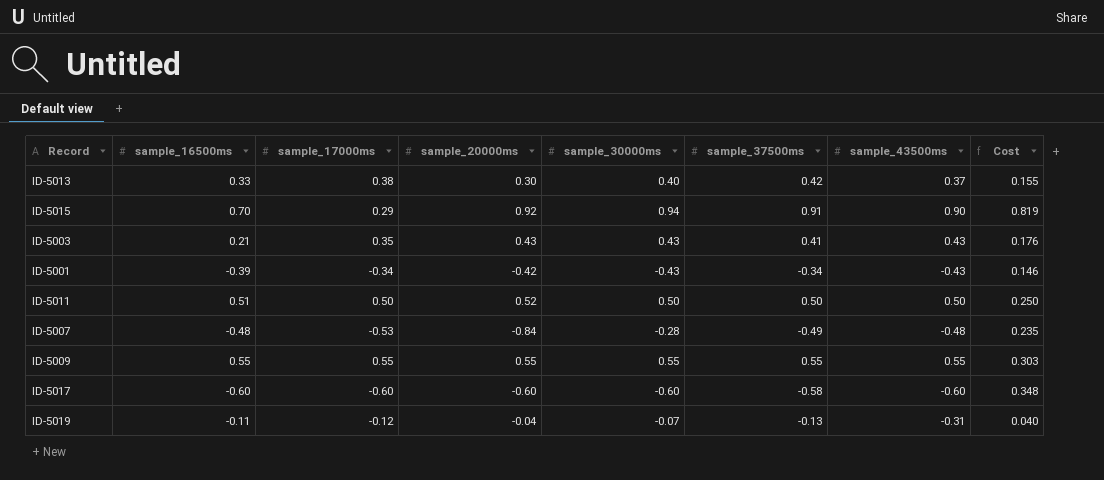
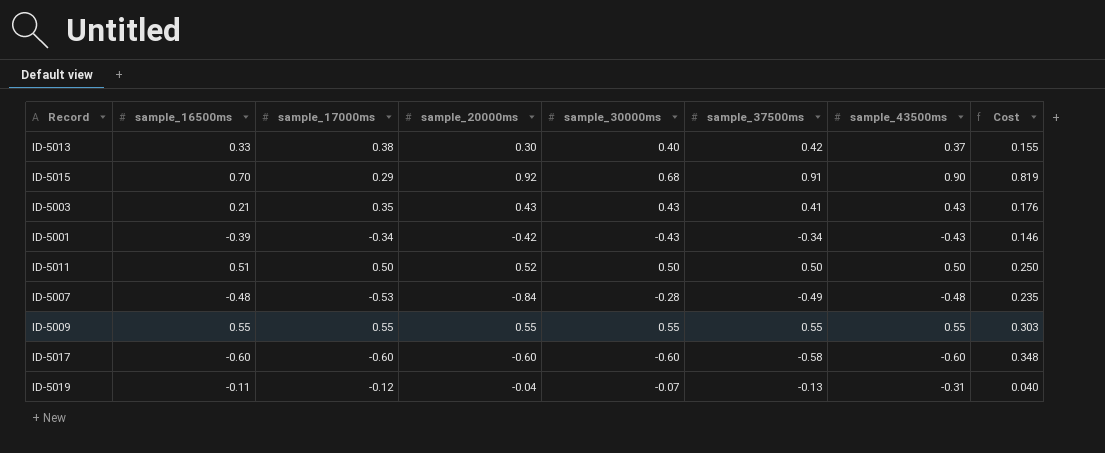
ID-5015 | sample_30000ms: 0.94 -> 0.68

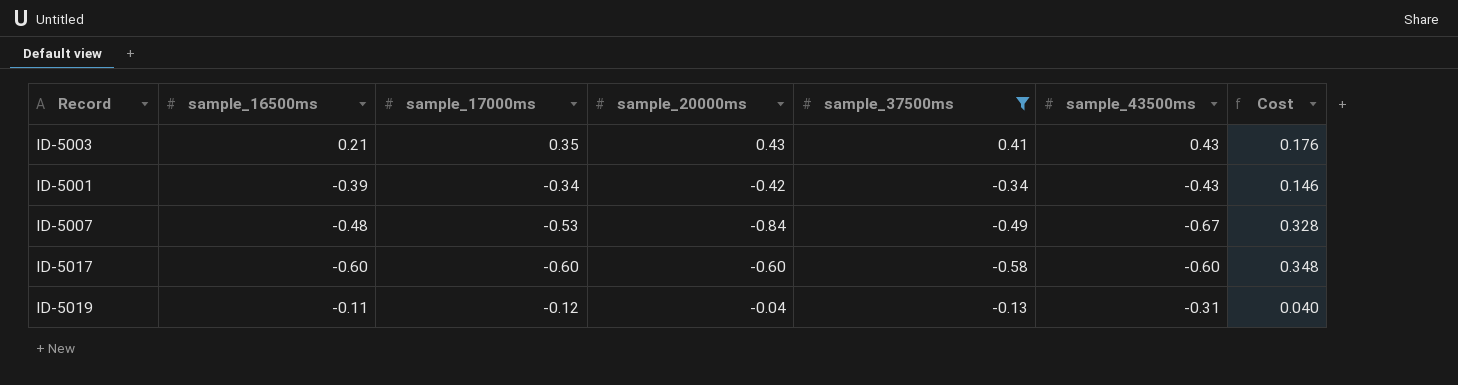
filter: none -> sample_37500ms <= 0.41
column sample_30000ms | position: 5 -> none
ID-5007 | sample_43500ms: -0.48 -> -0.67
ID-5007 | Cost: 0.235 -> 0.328

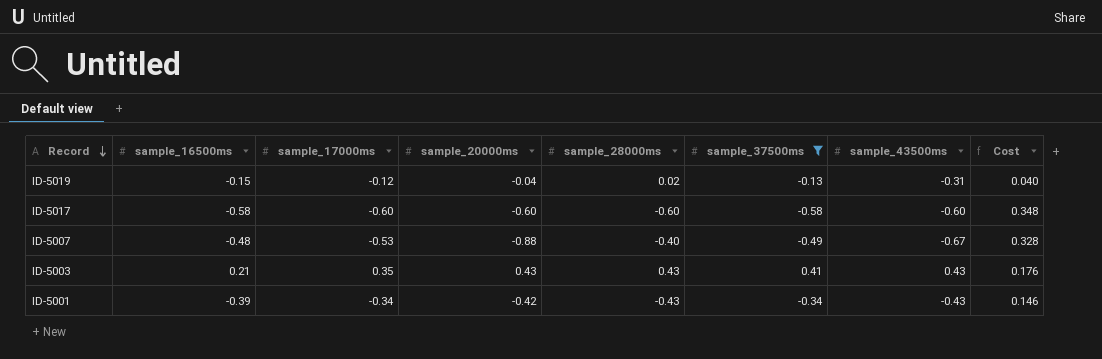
row order: none -> Record descending
column sample_28000ms | position: none -> 5
ID-5019 | sample_16500ms: -0.11 -> -0.15
ID-5017 | sample_16500ms: -0.60 -> -0.58
ID-5007 | sample_20000ms: -0.84 -> -0.88

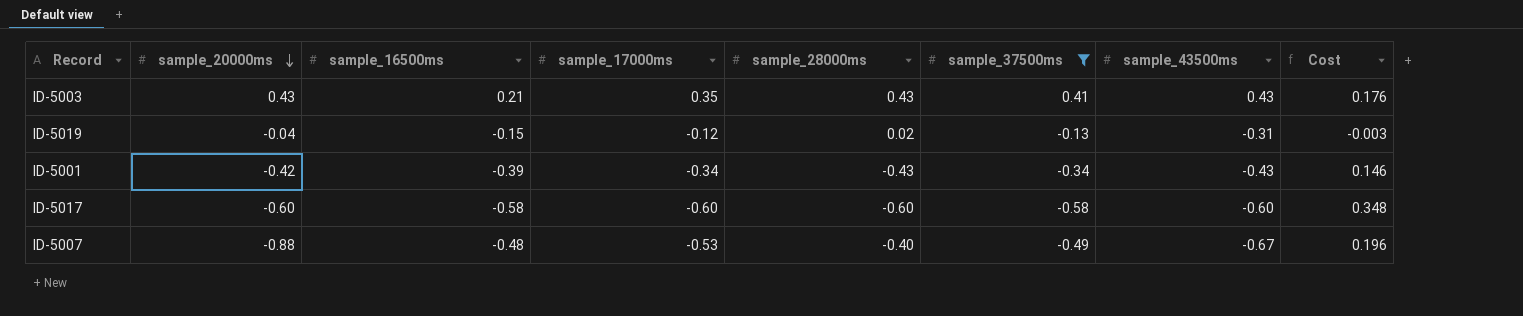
row order: Record descending -> sample_20000ms descending
column sample_20000ms | position: 4 -> 2
column Cost | formula: [sample_37500ms] * [sample_43500ms] -> [sample_28000ms] * [sample_37500ms]

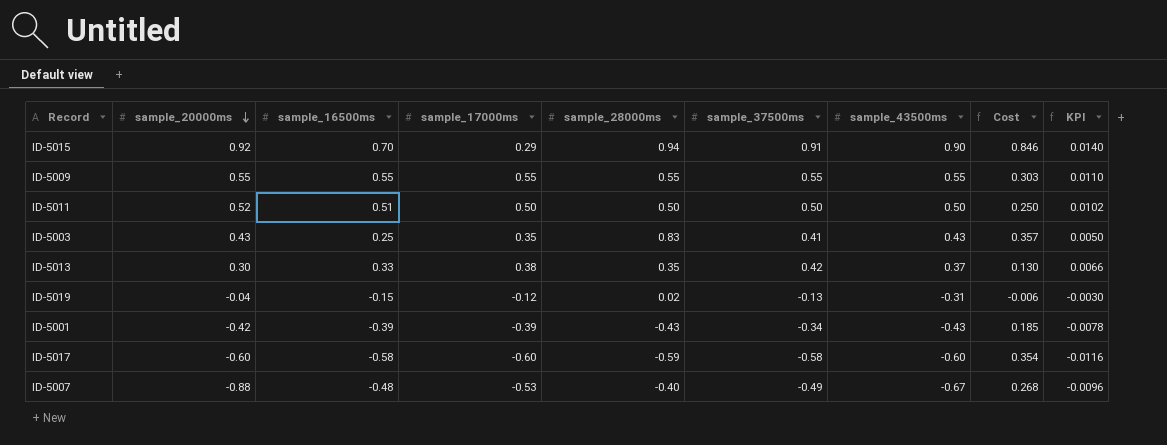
filter: sample_37500ms <= 0.41 -> none
column Cost | formula: [sample_28000ms] * [sample_37500ms] -> [sample_28000ms] * [sample_43500ms]
column KPI | formula: none -> [sample_16500ms] * 0.02
ID-5003 | sample_16500ms: 0.21 -> 0.25
ID-5003 | sample_28000ms: 0.43 -> 0.83
ID-5001 | sample_17000ms: -0.34 -> -0.39
ID-5017 | sample_28000ms: -0.60 -> -0.59

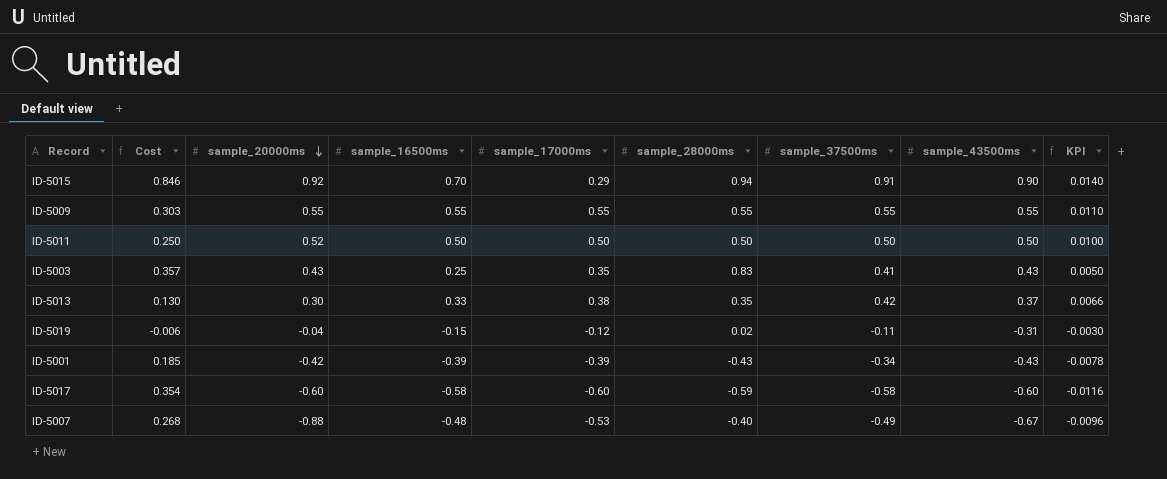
column Cost | position: 8 -> 2
ID-5011 | sample_16500ms: 0.51 -> 0.50
ID-5011 | KPI: 0.0102 -> 0.0100
ID-5019 | sample_37500ms: -0.13 -> -0.11

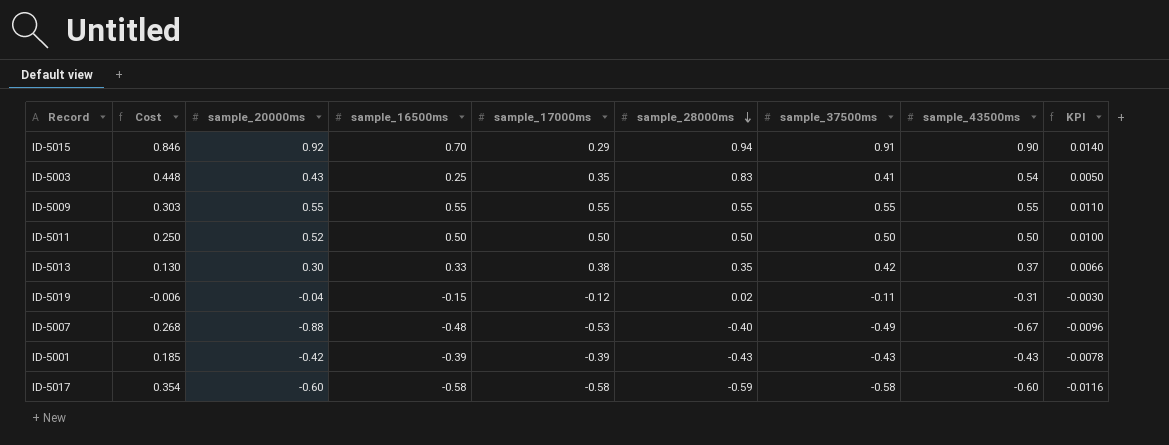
row order: sample_20000ms descending -> sample_28000ms descending
ID-5003 | Cost: 0.357 -> 0.448
ID-5003 | sample_43500ms: 0.43 -> 0.54
ID-5001 | sample_37500ms: -0.34 -> -0.43
ID-5017 | sample_17000ms: -0.60 -> -0.58

